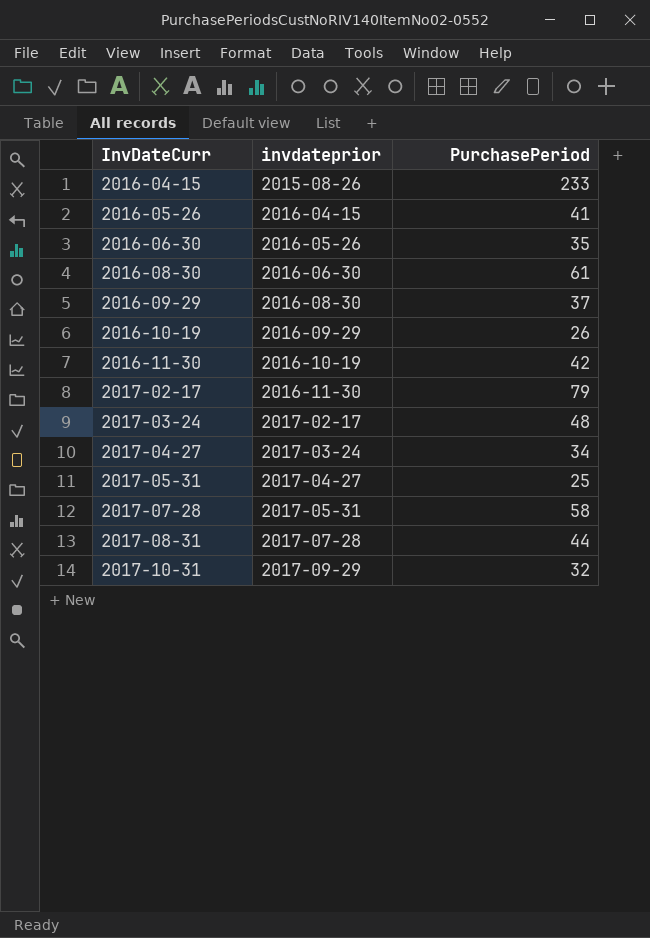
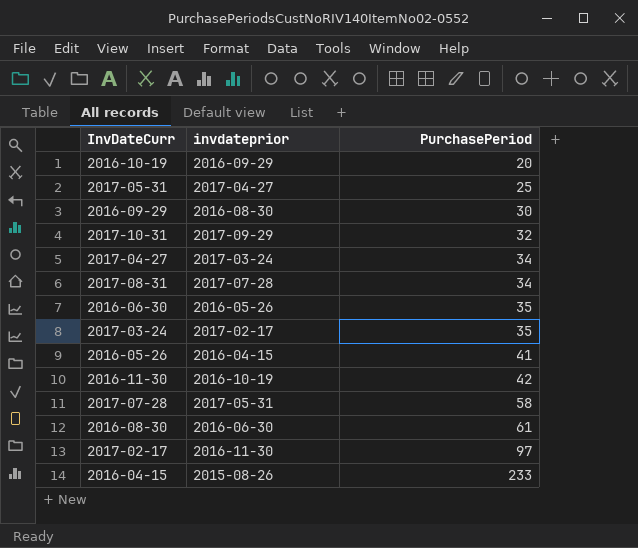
row order: InvDateCurr ascending -> PurchasePeriod ascending
2016-10-19 | PurchasePeriod: 26 -> 20
2016-09-29 | PurchasePeriod: 37 -> 30
2017-08-31 | PurchasePeriod: 44 -> 34
2017-03-24 | PurchasePeriod: 48 -> 35
2017-02-17 | PurchasePeriod: 79 -> 97

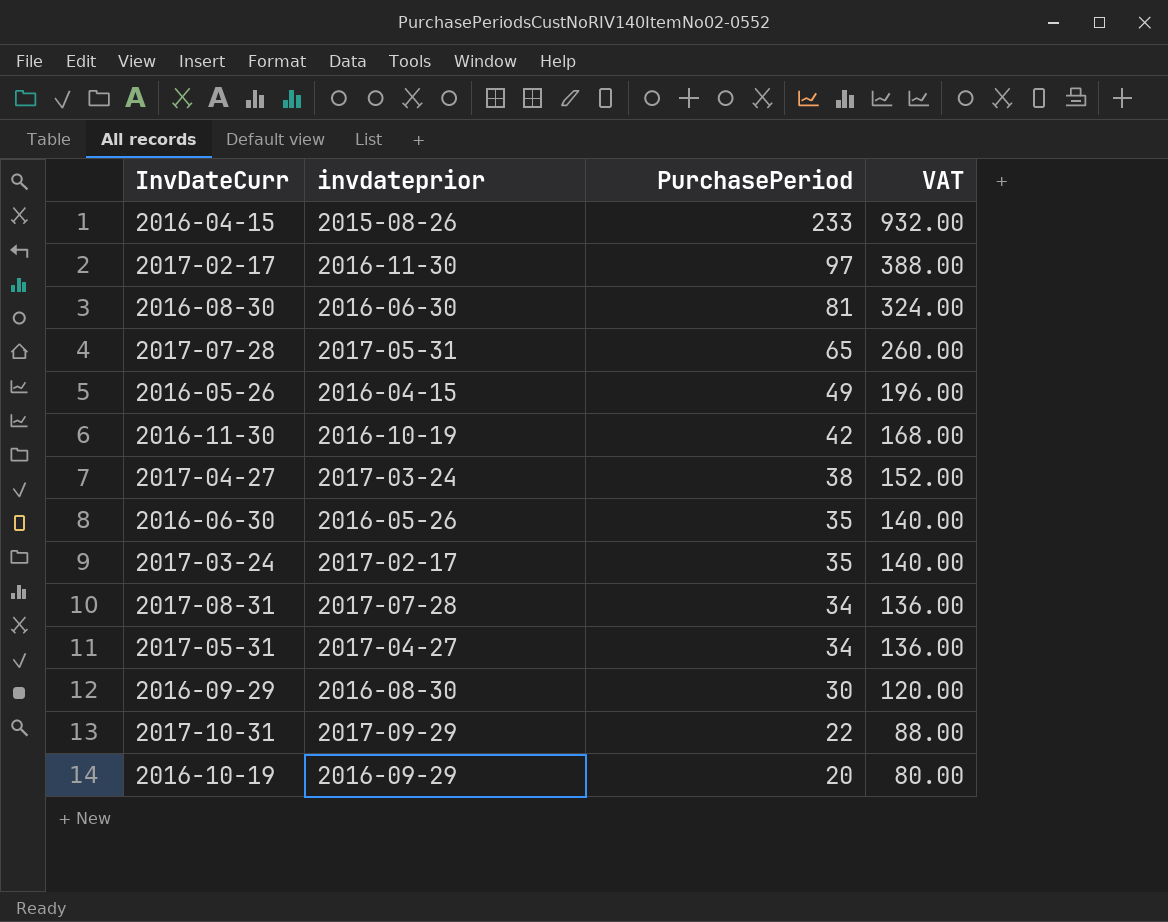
row order: PurchasePeriod ascending -> PurchasePeriod descending
column VAT | formula: none -> [PurchasePeriod] * 4
2016-08-30 | PurchasePeriod: 61 -> 81
2017-07-28 | PurchasePeriod: 58 -> 65
2016-05-26 | PurchasePeriod: 41 -> 49
2017-04-27 | PurchasePeriod: 34 -> 38
2017-05-31 | PurchasePeriod: 25 -> 34
2017-10-31 | PurchasePeriod: 32 -> 22

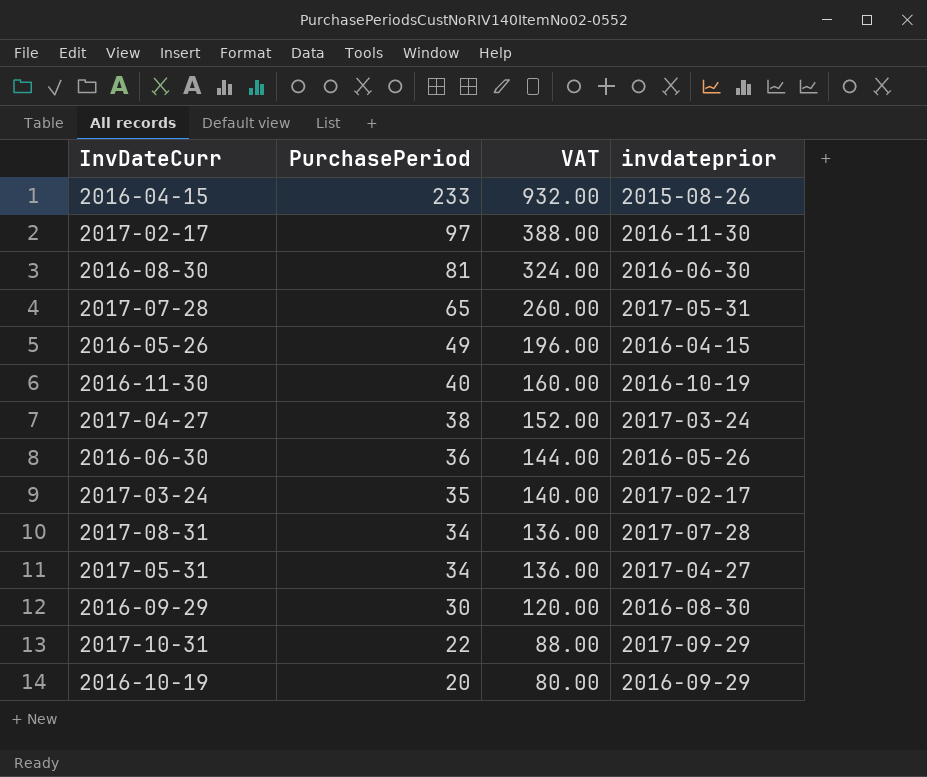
column invdateprior | position: 2 -> 4
2016-11-30 | PurchasePeriod: 42 -> 40
2016-11-30 | VAT: 168.00 -> 160.00
2016-06-30 | PurchasePeriod: 35 -> 36
2016-06-30 | VAT: 140.00 -> 144.00

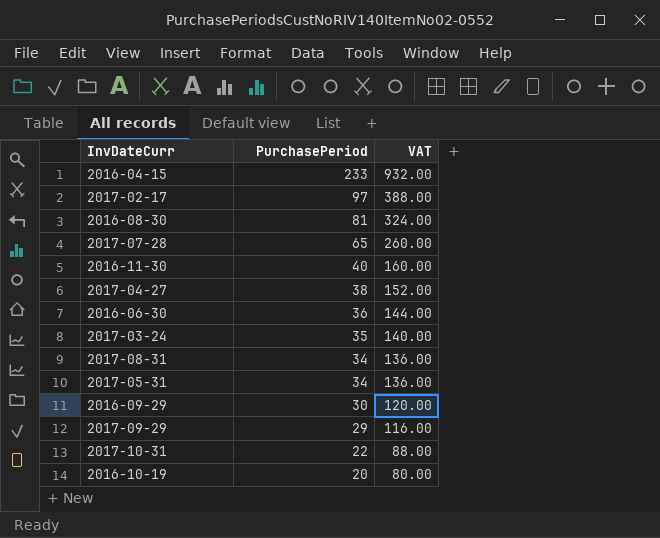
column invdateprior | position: 4 -> none
row 2016-05-26: 49 | 196.00 | 2016-04-15 -> none
row 2017-09-29: none -> 29 | 116.00

